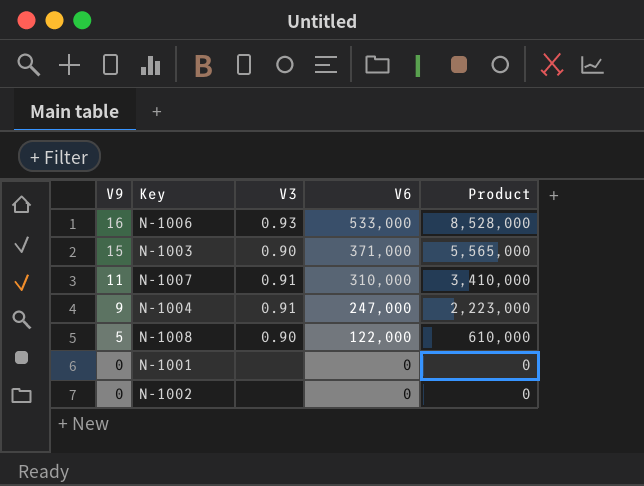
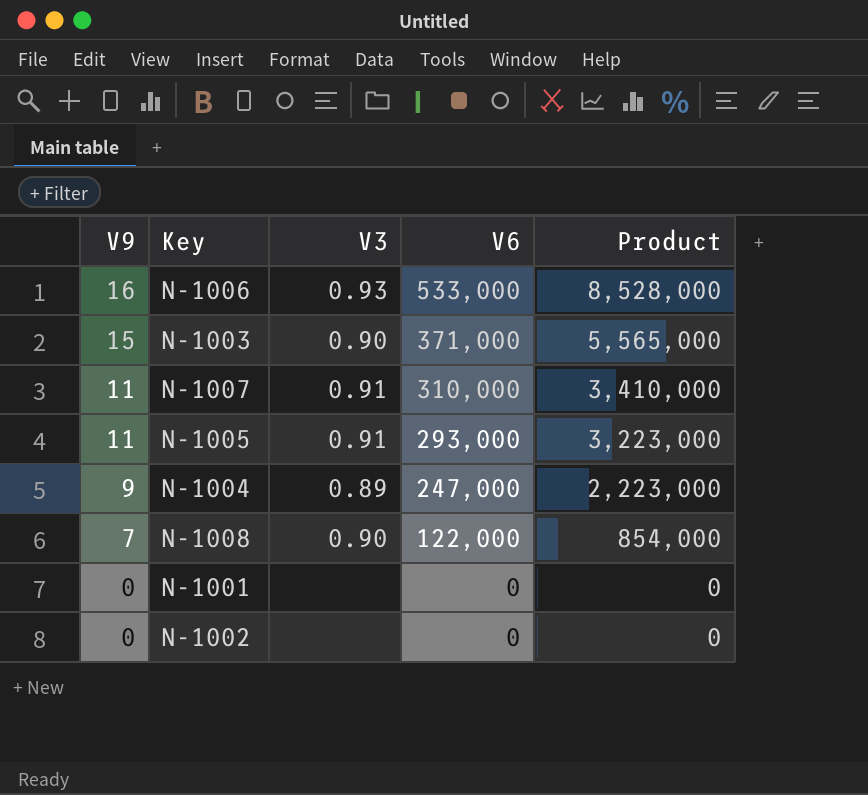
row N-1005: none -> 11 | 0.91 | 293,000 | 3,223,000
N-1004 | V3: 0.91 -> 0.89
N-1008 | V9: 5 -> 7
N-1008 | Product: 610,000 -> 854,000

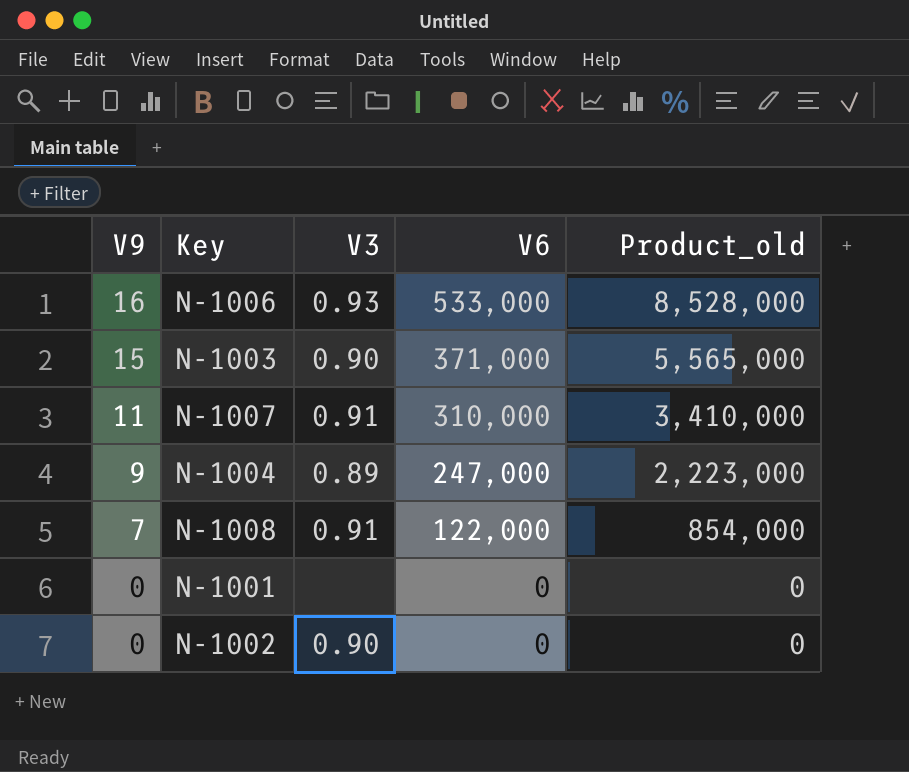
column name: Product -> Product_old
row N-1005: 11 | 0.91 | 293,000 | 3,223,000 -> none
N-1008 | V3: 0.90 -> 0.91
N-1002 | V3: none -> 0.90

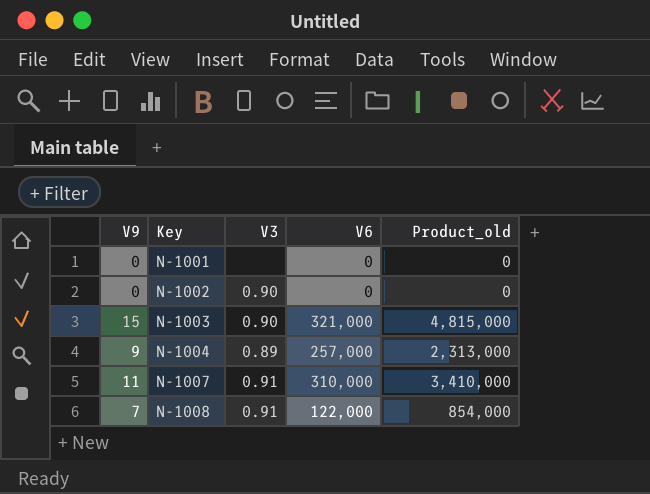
row order: V9 descending -> Key ascending
row N-1006: 16 | 0.93 | 533,000 | 8,528,000 -> none
N-1003 | V6: 371,000 -> 321,000
N-1003 | Product_old: 5,565,000 -> 4,815,000
N-1004 | V6: 247,000 -> 257,000
N-1004 | Product_old: 2,223,000 -> 2,313,000

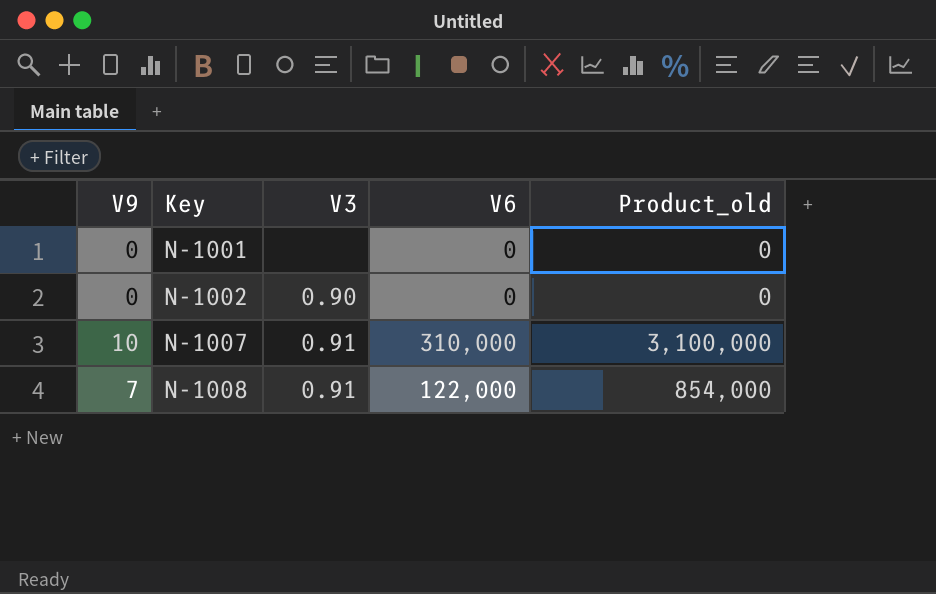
row N-1003: 15 | 0.90 | 321,000 | 4,815,000 -> none
row N-1004: 9 | 0.89 | 257,000 | 2,313,000 -> none
N-1007 | V9: 11 -> 10
N-1007 | Product_old: 3,410,000 -> 3,100,000

